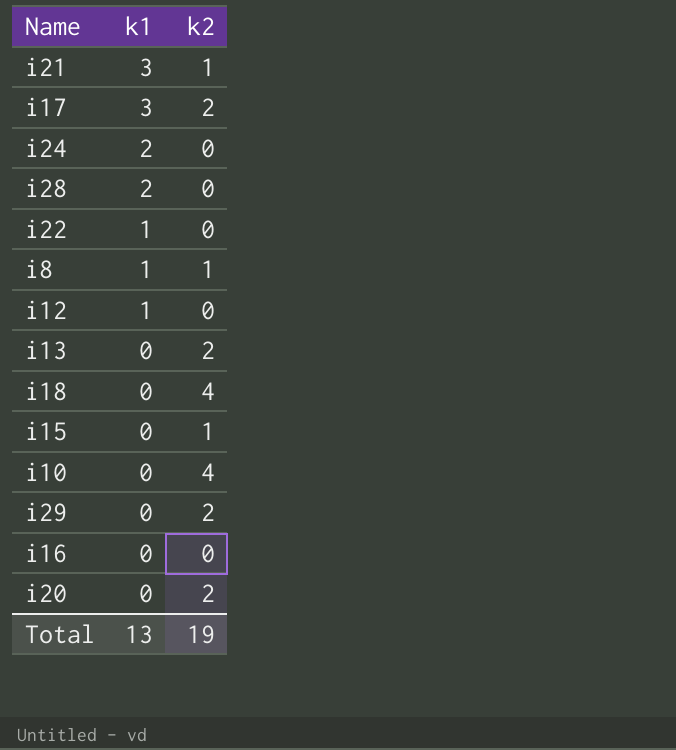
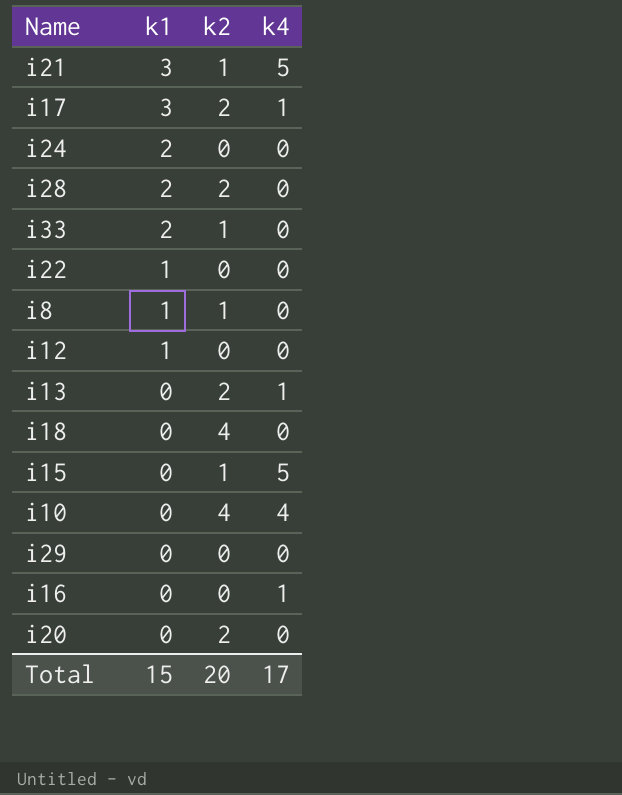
column k4 | position: none -> 4
i28 | k2: 0 -> 2
row i33: none -> 2 | 1 | 0
i29 | k2: 2 -> 0
Total | k1: 13 -> 15
Total | k2: 19 -> 20

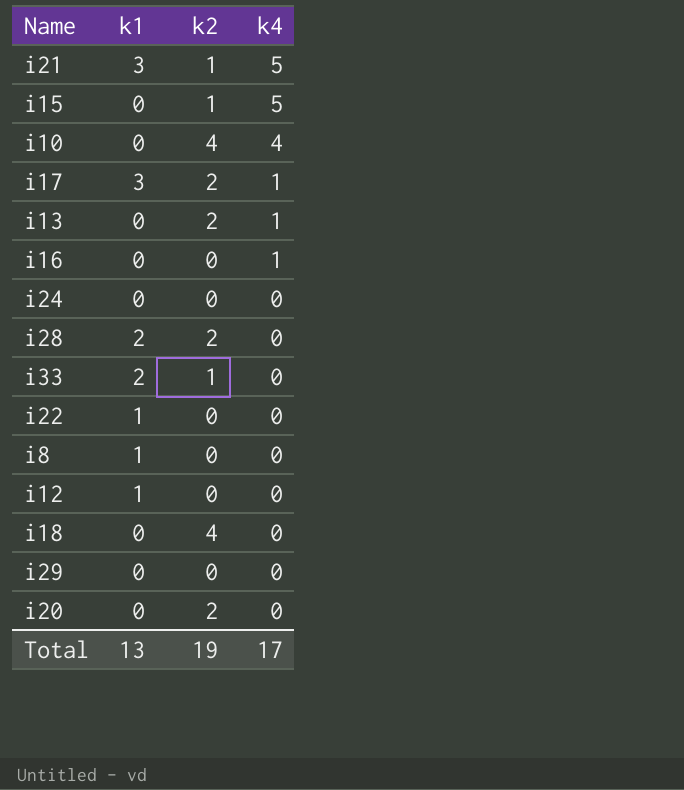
row order: k1 descending -> k4 descending
i24 | k1: 2 -> 0
i8 | k2: 1 -> 0
Total | k1: 15 -> 13
Total | k2: 20 -> 19

